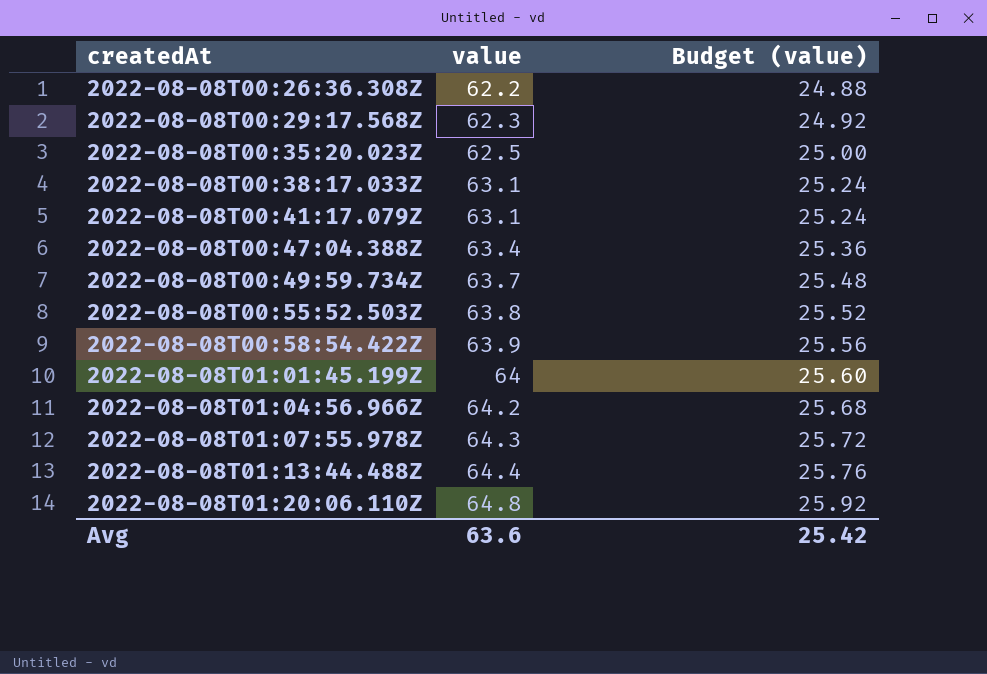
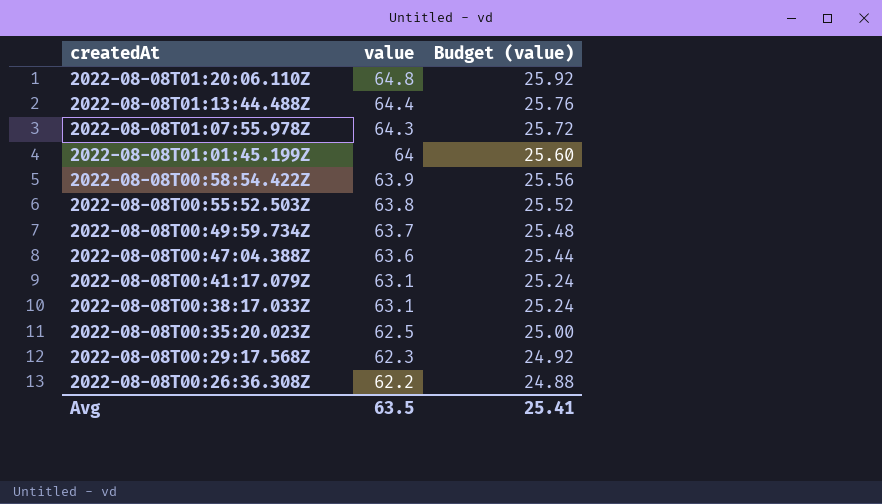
row order: createdAt ascending -> createdAt descending
row 2022-08-08T01:04:56.966Z: 64.2 | 25.68 -> none
2022-08-08T00:47:04.388Z | value: 63.4 -> 63.6
2022-08-08T00:47:04.388Z | Budget (value): 25.36 -> 25.44
Avg | value: 63.6 -> 63.5
Avg | Budget (value): 25.42 -> 25.41

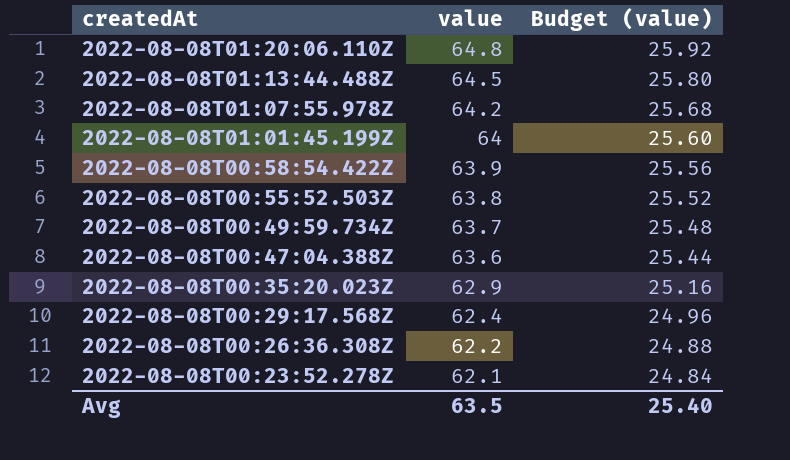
row 2022-08-08T00:41:17.079Z: 63.1 | 25.24 -> none
row 2022-08-08T00:38:17.033Z: 63.1 | 25.24 -> none
2022-08-08T01:13:44.488Z | value: 64.4 -> 64.5
2022-08-08T01:13:44.488Z | Budget (value): 25.76 -> 25.80
2022-08-08T01:07:55.978Z | value: 64.3 -> 64.2
2022-08-08T01:07:55.978Z | Budget (value): 25.72 -> 25.68
2022-08-08T00:35:20.023Z | value: 62.5 -> 62.9
2022-08-08T00:35:20.023Z | Budget (value): 25.00 -> 25.16
2022-08-08T00:29:17.568Z | value: 62.3 -> 62.4
2022-08-08T00:29:17.568Z | Budget (value): 24.92 -> 24.96
row 2022-08-08T00:23:52.278Z: none -> 62.1 | 24.84
Avg | Budget (value): 25.41 -> 25.40

